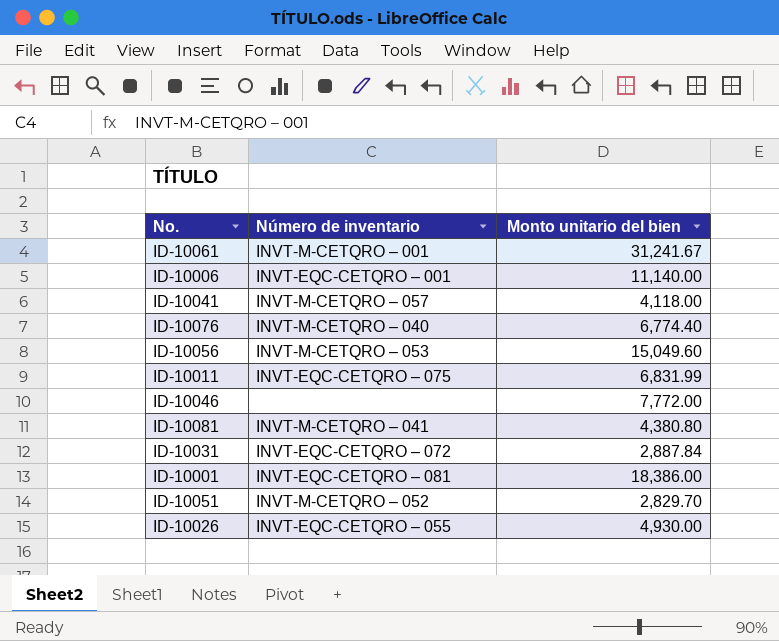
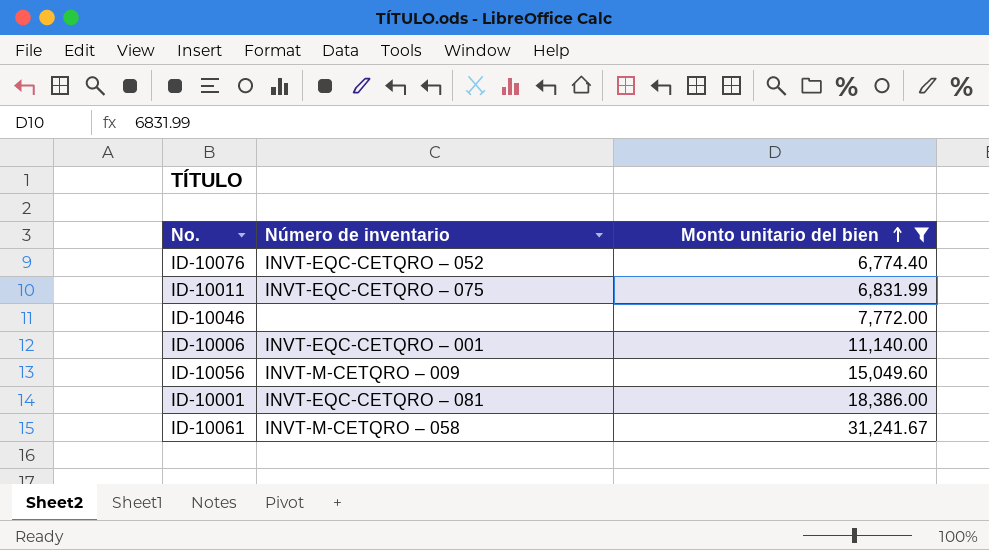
filter: none -> Monto unitario del bien >= 6,774.40
row order: none -> Monto unitario del bien ascending
ID-10076 | Número de inventario: INVT-M-CETQRO – 040 -> INVT-EQC-CETQRO – 052
ID-10056 | Número de inventario: INVT-M-CETQRO – 053 -> INVT-M-CETQRO – 009
ID-10061 | Número de inventario: INVT-M-CETQRO – 001 -> INVT-M-CETQRO – 058

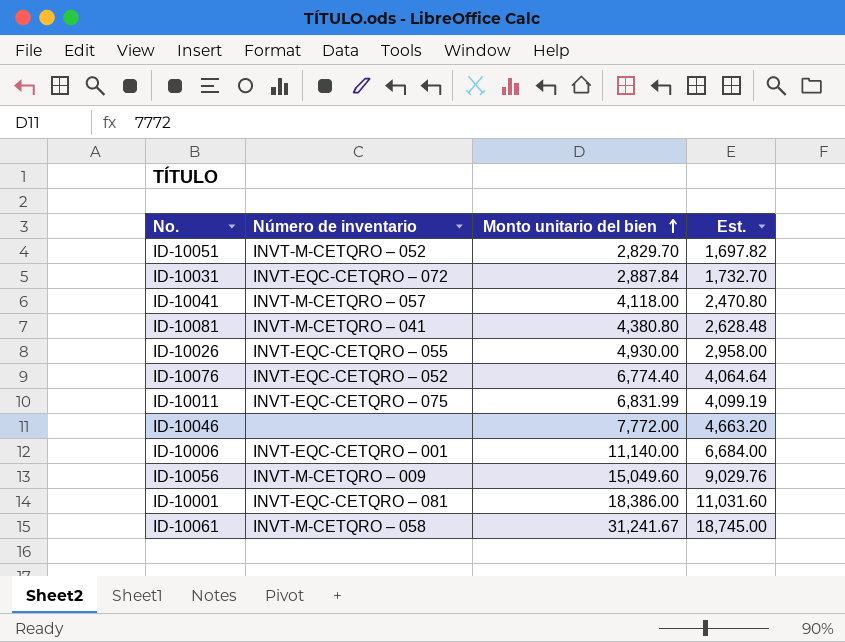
filter: Monto unitario del bien >= 6,774.40 -> none
column Est. | formula: none -> [Monto unitario del bien] * 0.6

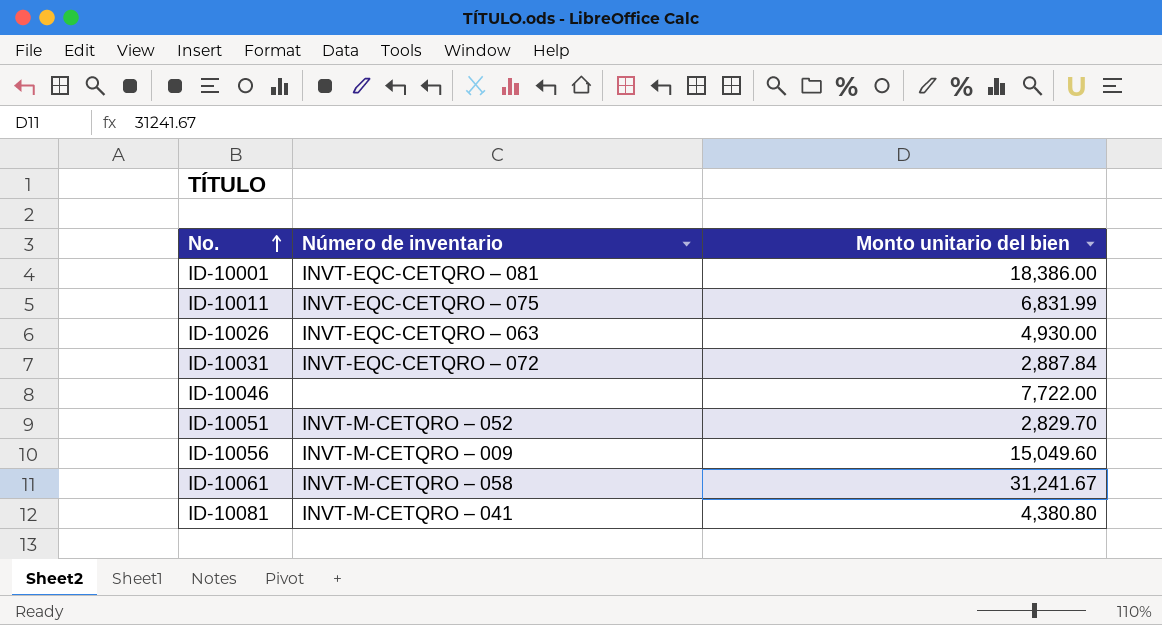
row order: Monto unitario del bien ascending -> No. ascending
column Est. | formula: [Monto unitario del bien] * 0.6 -> none
row ID-10041: INVT-M-CETQRO – 057 | 4,118.00 | 2,470.80 -> none
row ID-10076: INVT-EQC-CETQRO – 052 | 6,774.40 | 4,064.64 -> none
row ID-10006: INVT-EQC-CETQRO – 001 | 11,140.00 | 6,684.00 -> none
ID-10026 | Número de inventario: INVT-EQC-CETQRO – 055 -> INVT-EQC-CETQRO – 063
ID-10046 | Monto unitario del bien: 7,772.00 -> 7,722.00

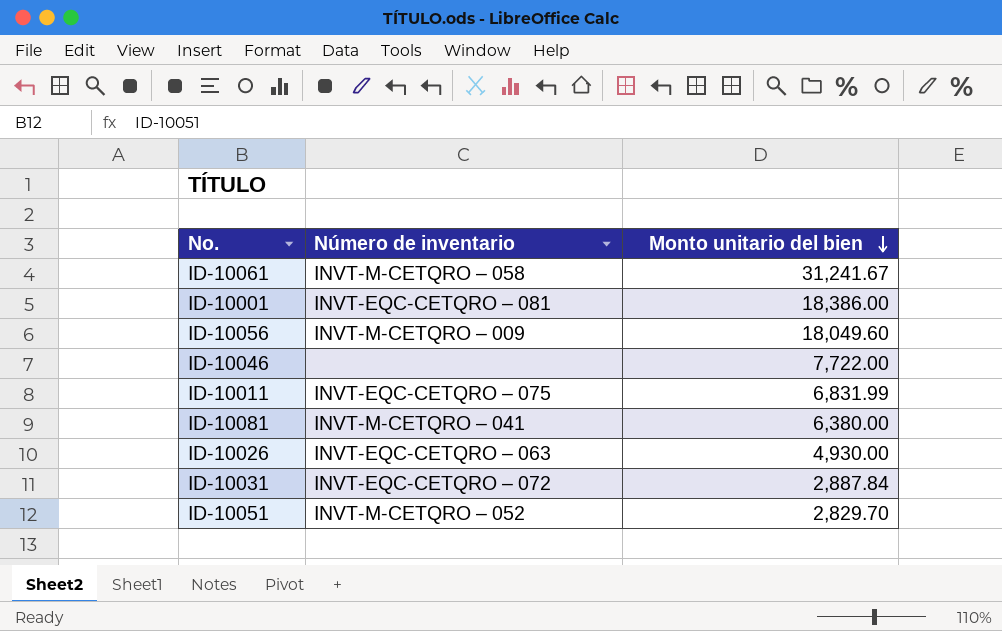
row order: No. ascending -> Monto unitario del bien descending
ID-10056 | Monto unitario del bien: 15,049.60 -> 18,049.60
ID-10081 | Monto unitario del bien: 4,380.80 -> 6,380.00

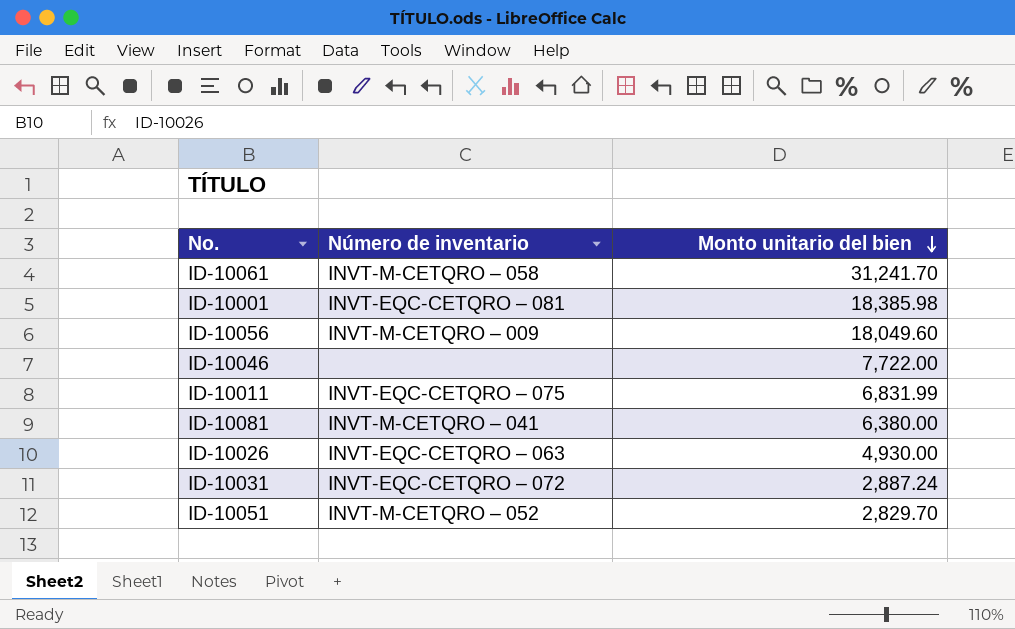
ID-10061 | Monto unitario del bien: 31,241.67 -> 31,241.70
ID-10001 | Monto unitario del bien: 18,386.00 -> 18,385.98
ID-10031 | Monto unitario del bien: 2,887.84 -> 2,887.24

